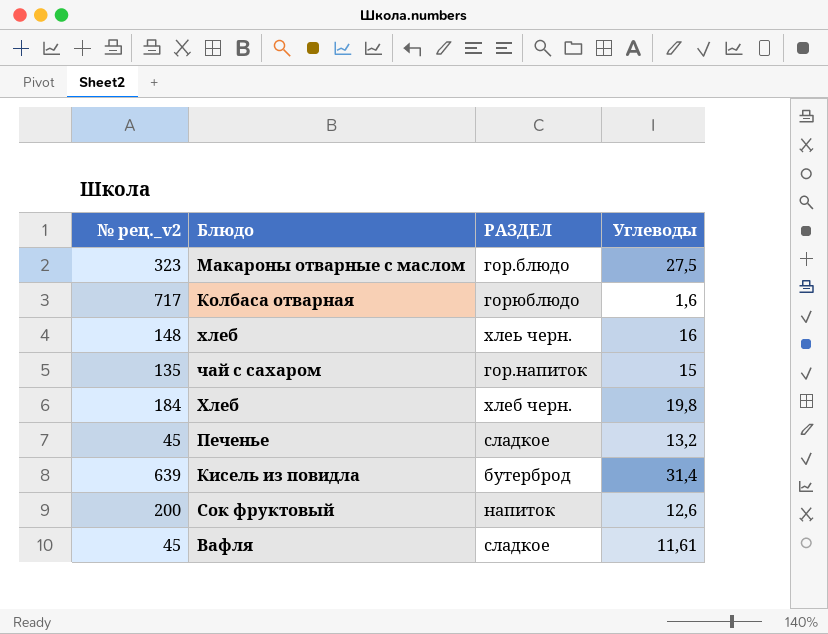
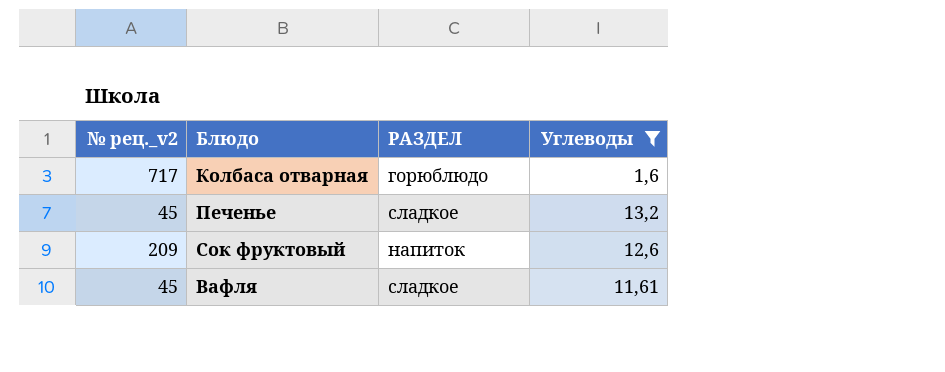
filter: none -> Углеводы <= 13,2
Сок фруктовый | № рец._v2: 200 -> 209

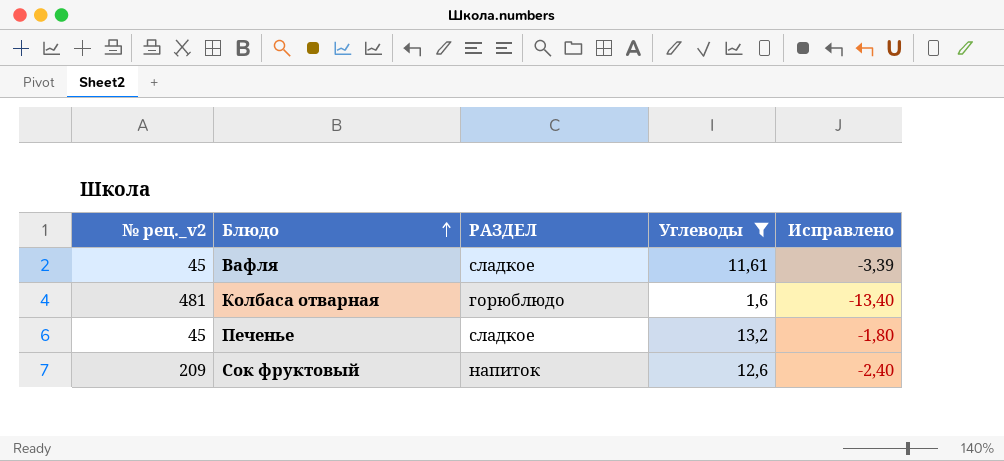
row order: none -> Блюдо ascending
column Исправлено | formula: none -> [Углеводы] - 15
Колбаса отварная | № рец._v2: 717 -> 481

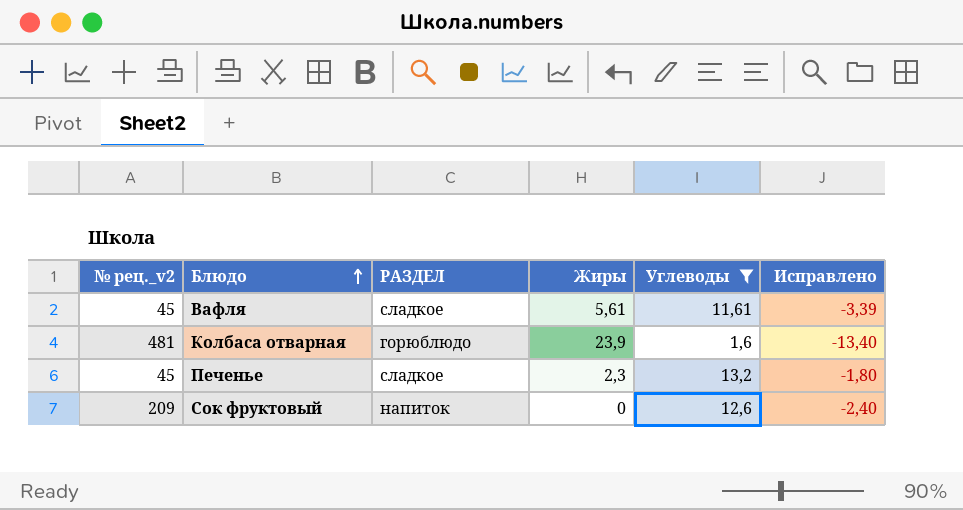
column Жиры | position: none -> 4

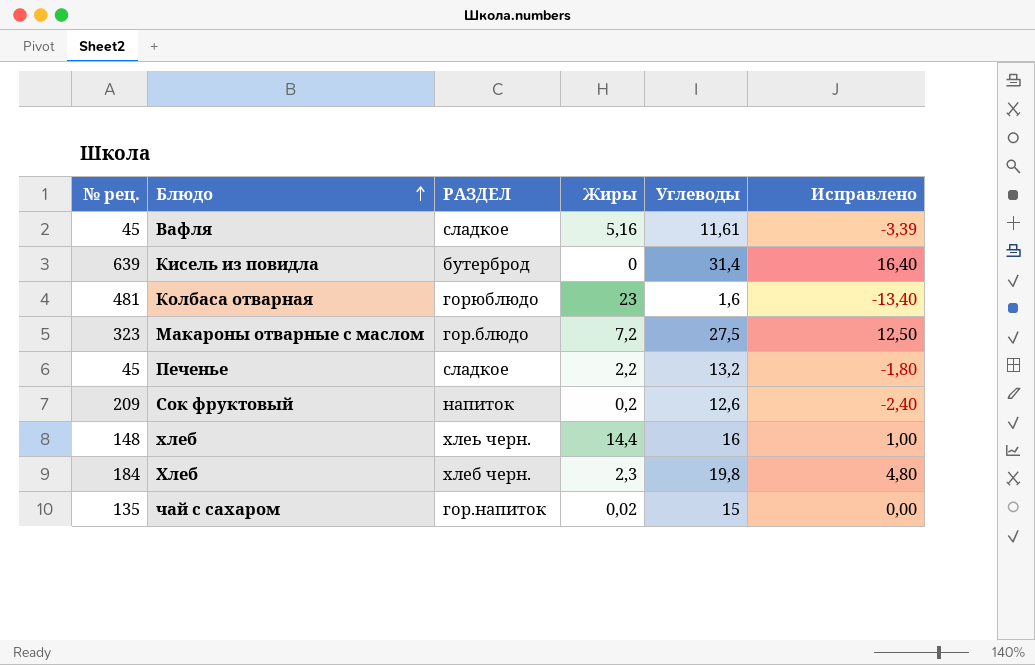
filter: Углеводы <= 13,2 -> none
column name: № рец._v2 -> № рец.
Вафля | Жиры: 5,61 -> 5,16
Колбаса отварная | Жиры: 23,9 -> 23
Печенье | Жиры: 2,3 -> 2,2
Сок фруктовый | Жиры: 0 -> 0,2

